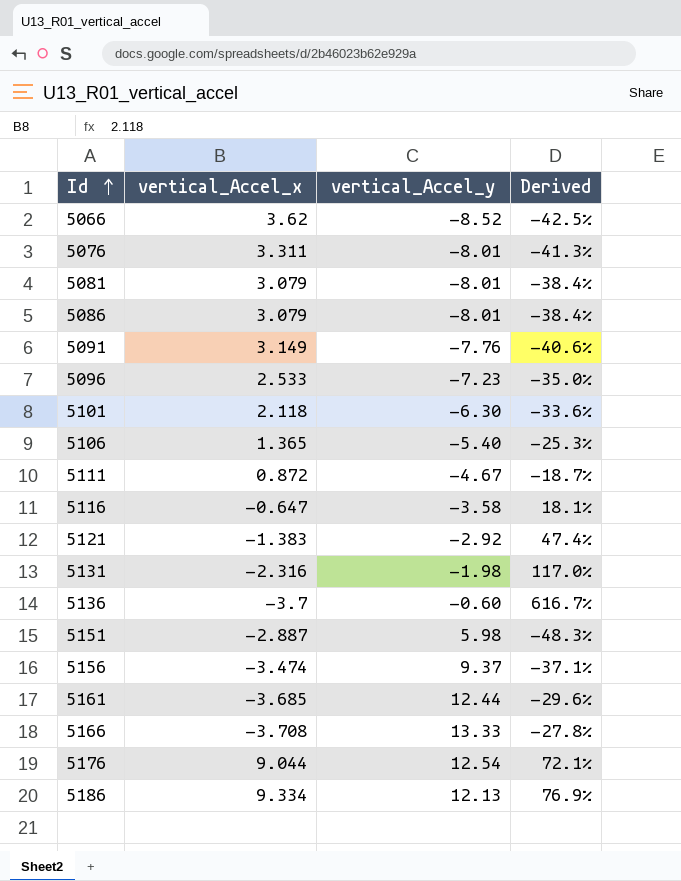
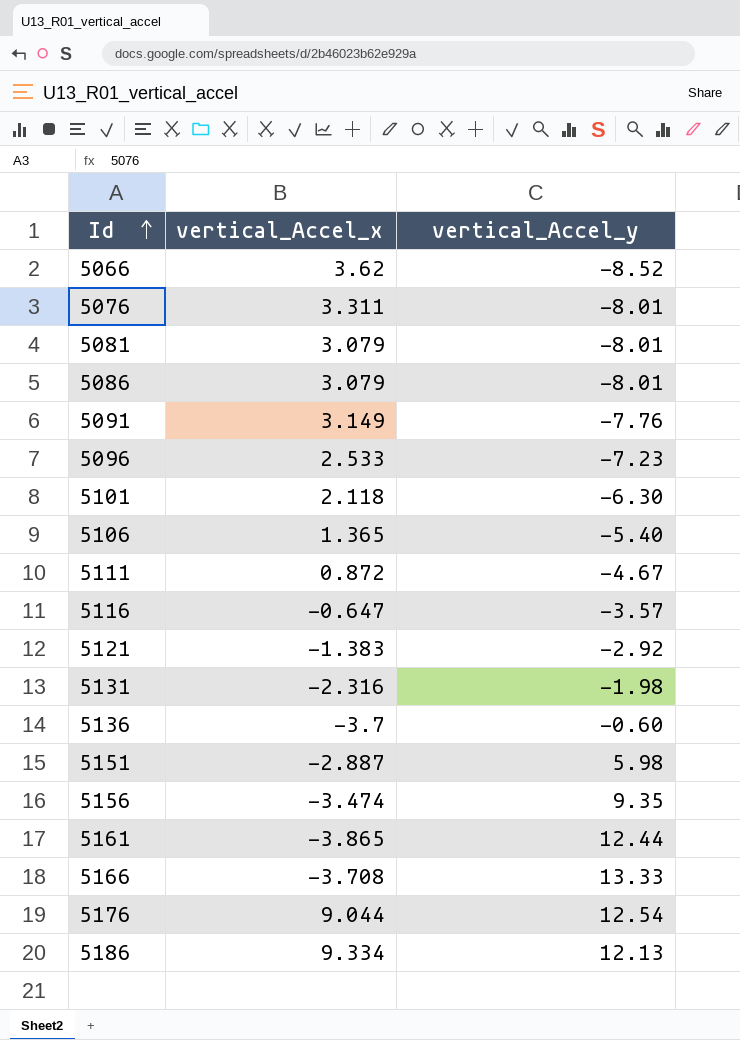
column Derived | formula: [vertical_Accel_x] / [vertical_Accel_y] -> none
5116 | vertical_Accel_y: -3.58 -> -3.57
5156 | vertical_Accel_y: 9.37 -> 9.35
5161 | vertical_Accel_x: -3.685 -> -3.865

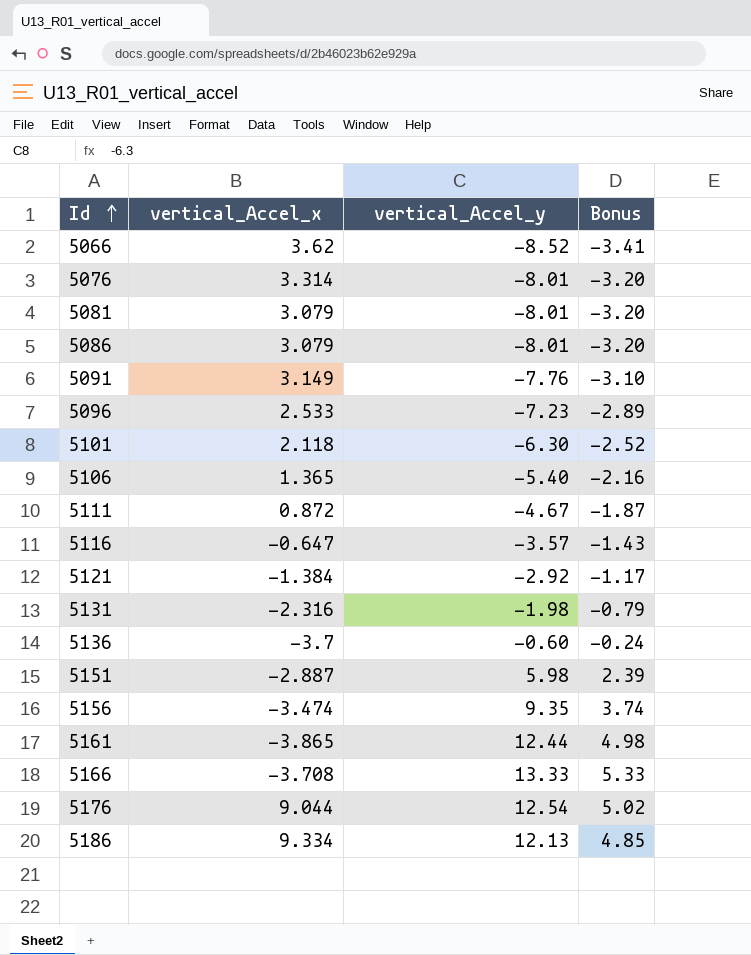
column Bonus | formula: none -> [vertical_Accel_y] * 0.4
5076 | vertical_Accel_x: 3.311 -> 3.314
5121 | vertical_Accel_x: -1.383 -> -1.384

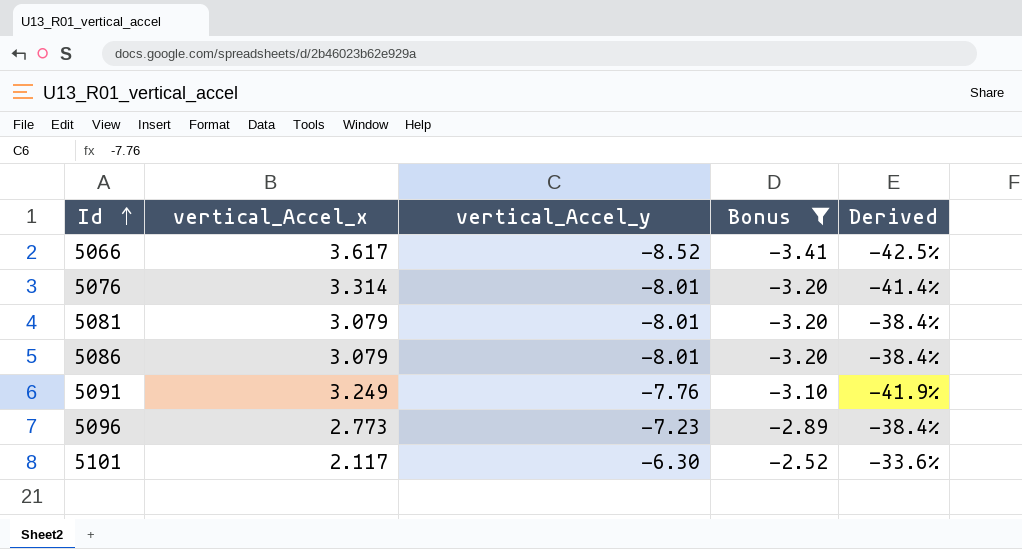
filter: none -> Bonus <= -2.52
column Derived | formula: none -> [vertical_Accel_x] / [vertical_Accel_y]
5066 | vertical_Accel_x: 3.62 -> 3.617
5091 | vertical_Accel_x: 3.149 -> 3.249
5096 | vertical_Accel_x: 2.533 -> 2.773
5101 | vertical_Accel_x: 2.118 -> 2.117

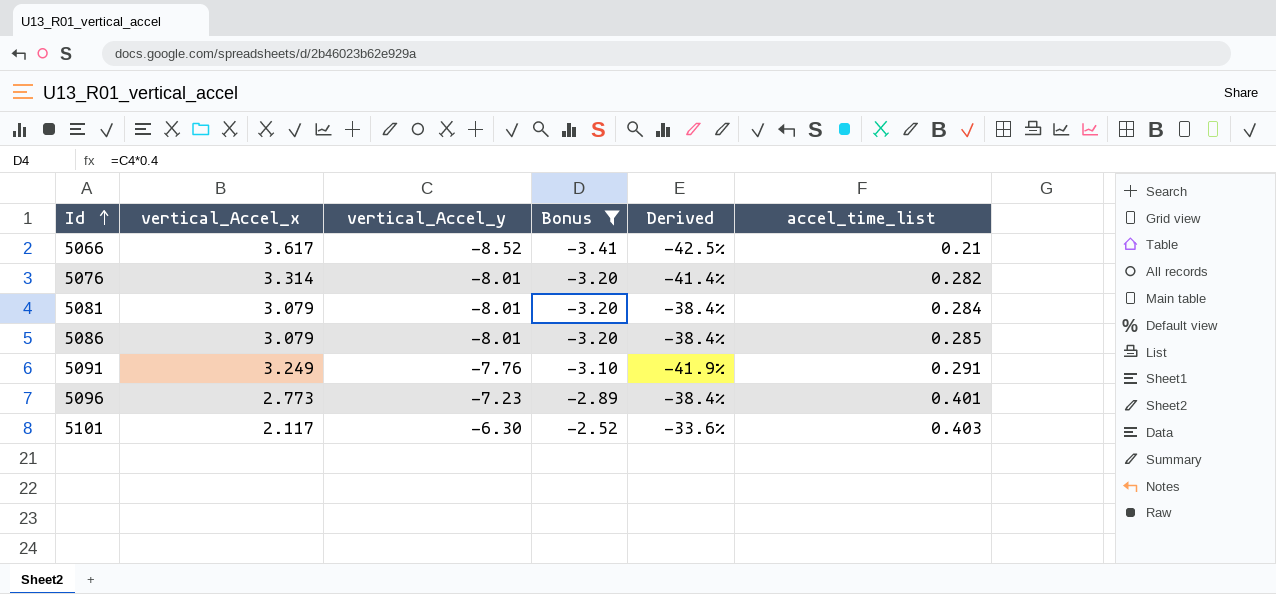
column accel_time_list | position: none -> 6

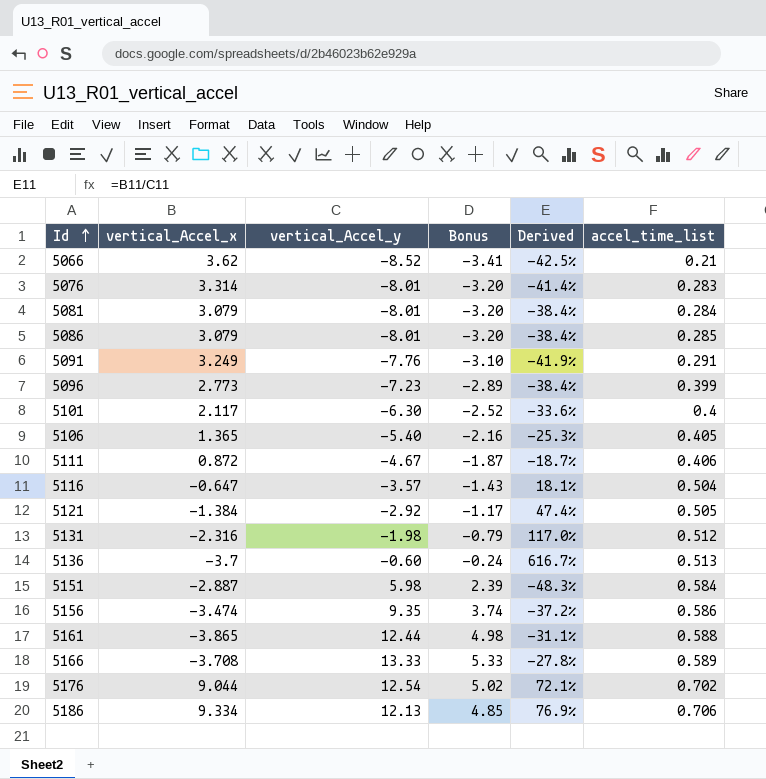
filter: Bonus <= -2.52 -> none
5066 | vertical_Accel_x: 3.617 -> 3.62
5076 | accel_time_list: 0.282 -> 0.283
5096 | accel_time_list: 0.401 -> 0.399
5101 | accel_time_list: 0.403 -> 0.4

